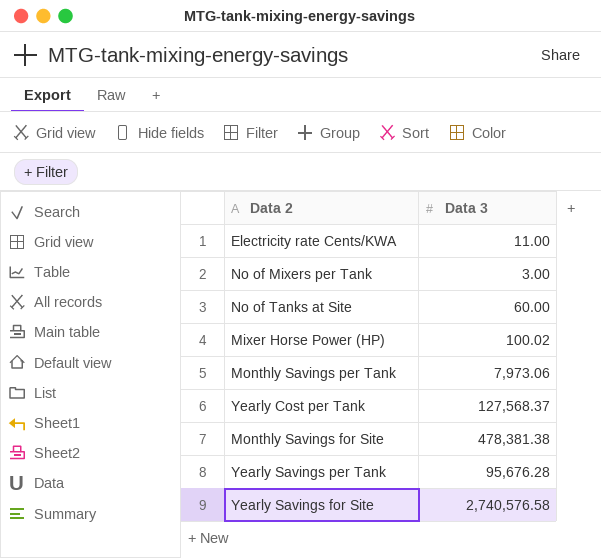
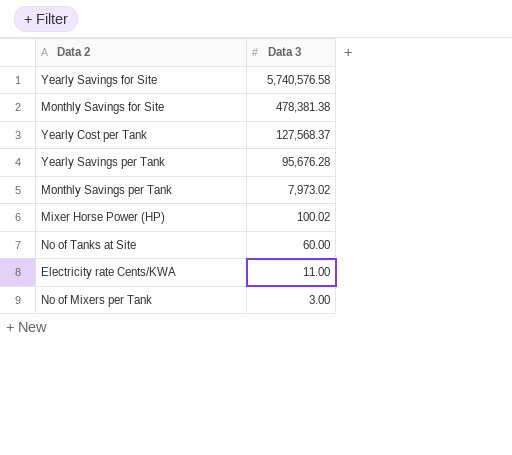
row order: none -> Data 3 descending
Yearly Savings for Site | Data 3: 2,740,576.58 -> 5,740,576.58
Monthly Savings per Tank | Data 3: 7,973.06 -> 7,973.02

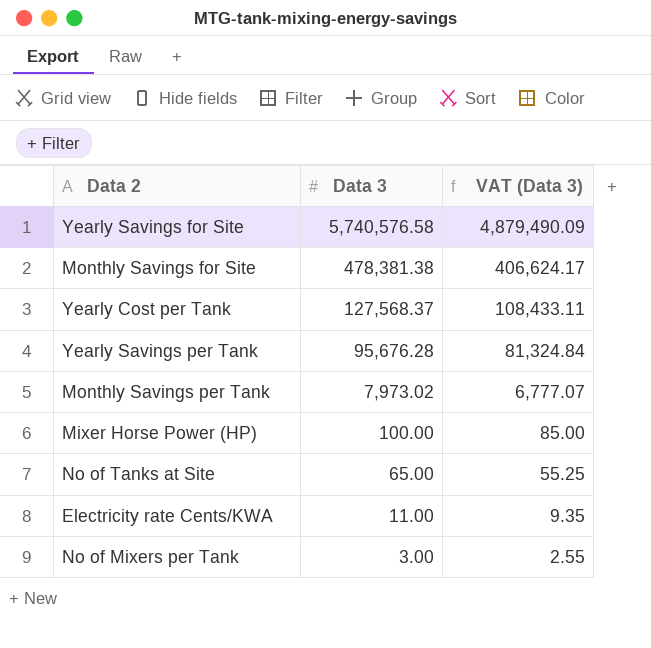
column VAT (Data 3) | formula: none -> [Data 3] * 0.85
Mixer Horse Power (HP) | Data 3: 100.02 -> 100.00
No of Tanks at Site | Data 3: 60.00 -> 65.00

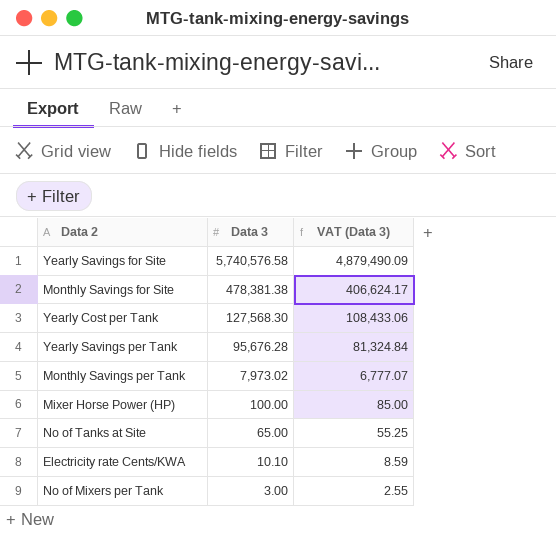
Yearly Cost per Tank | Data 3: 127,568.37 -> 127,568.30
Yearly Cost per Tank | VAT (Data 3): 108,433.11 -> 108,433.06
Electricity rate Cents/KWA | Data 3: 11.00 -> 10.10
Electricity rate Cents/KWA | VAT (Data 3): 9.35 -> 8.59

